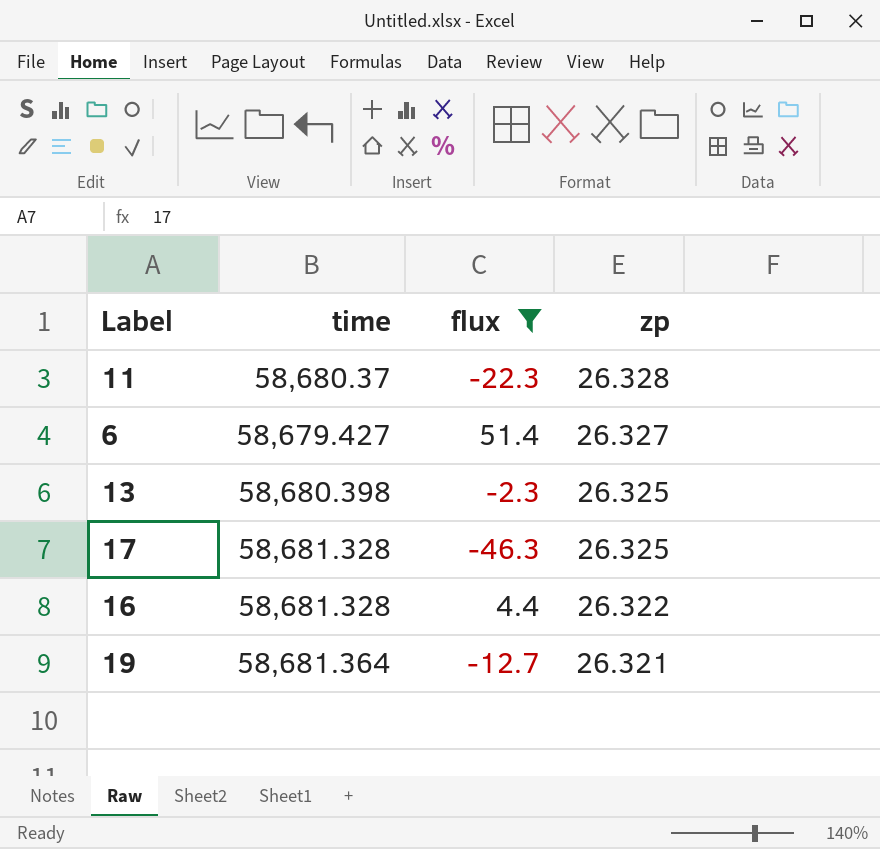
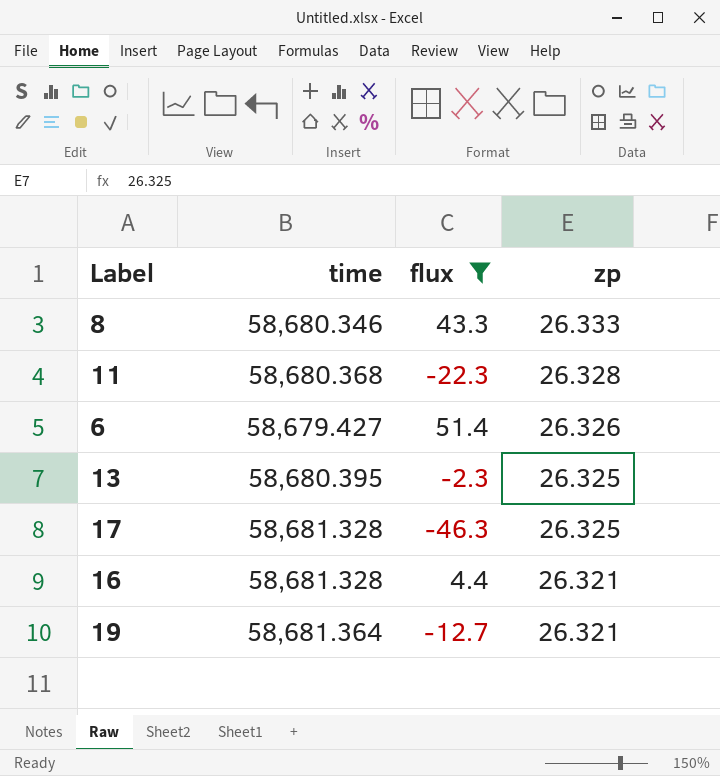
row 8: none -> 58,680.346 | 43.3 | 26.333
11 | time: 58,680.37 -> 58,680.368
6 | zp: 26.327 -> 26.326
13 | time: 58,680.398 -> 58,680.395
16 | zp: 26.322 -> 26.321

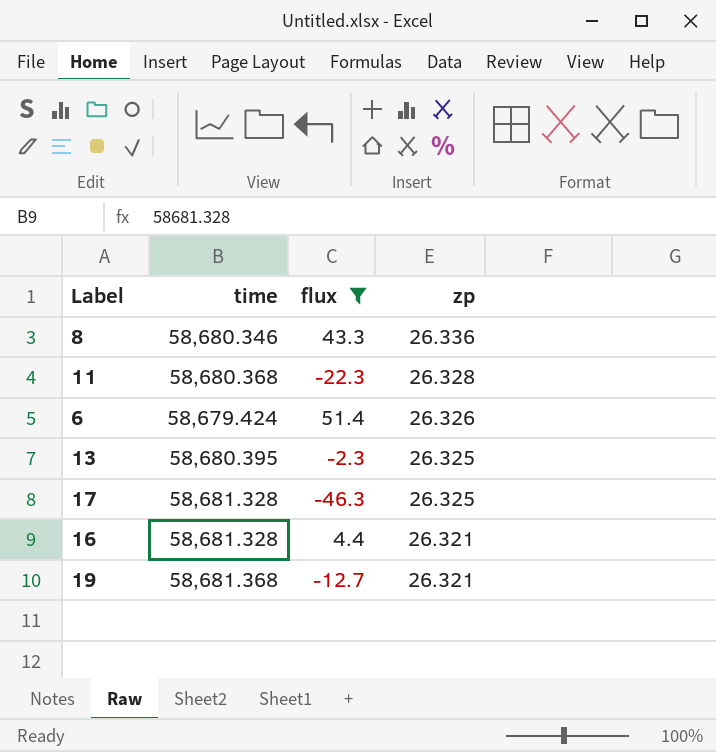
8 | zp: 26.333 -> 26.336
6 | time: 58,679.427 -> 58,679.424
19 | time: 58,681.364 -> 58,681.368

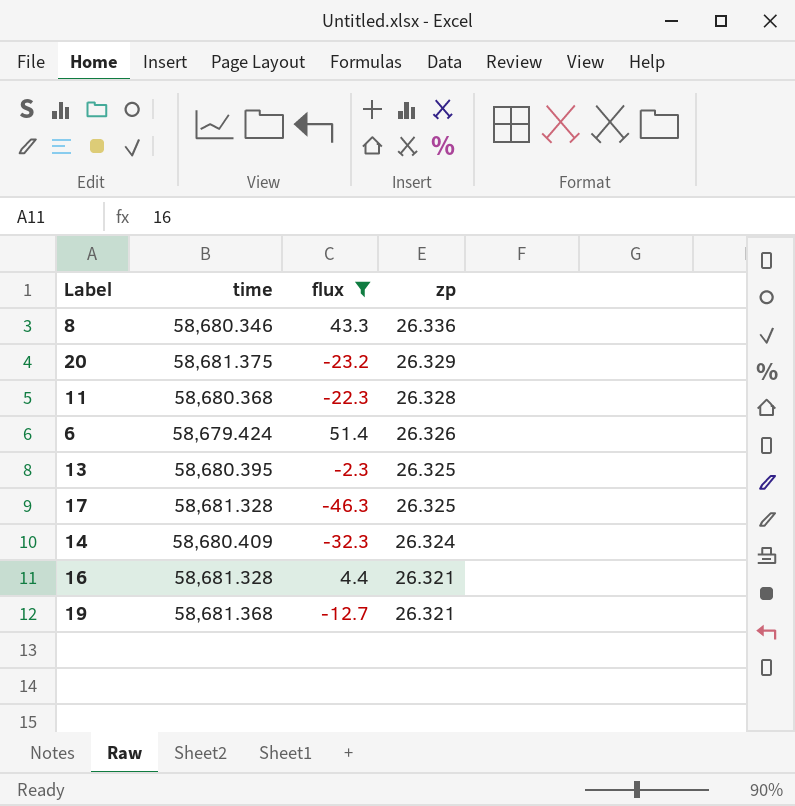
row 20: none -> 58,681.375 | -23.2 | 26.329
row 14: none -> 58,680.409 | -32.3 | 26.324

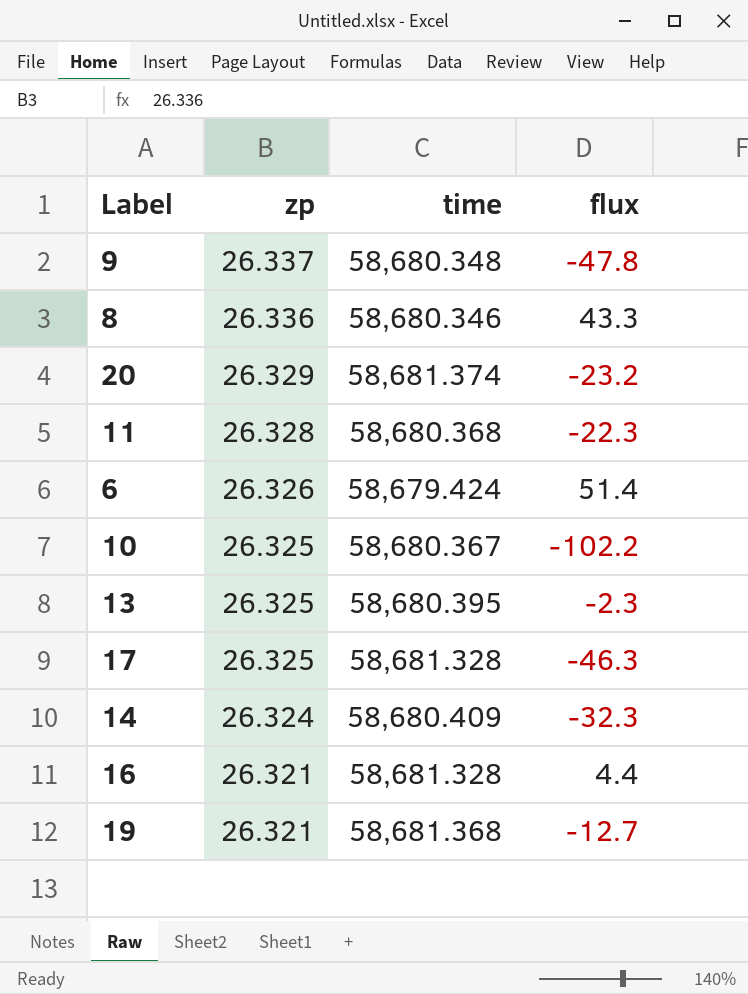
filter: flux >= -46.3 -> none
column zp | position: 4 -> 2
20 | time: 58,681.375 -> 58,681.374

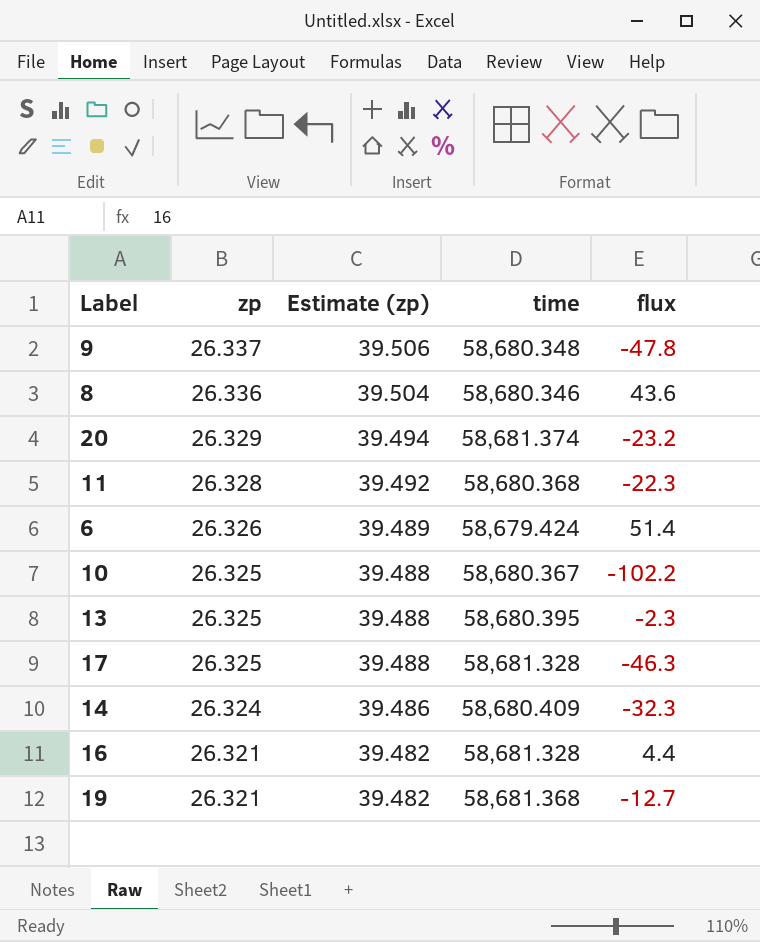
column Estimate (zp) | formula: none -> [zp] * 1.5
8 | flux: 43.3 -> 43.6

